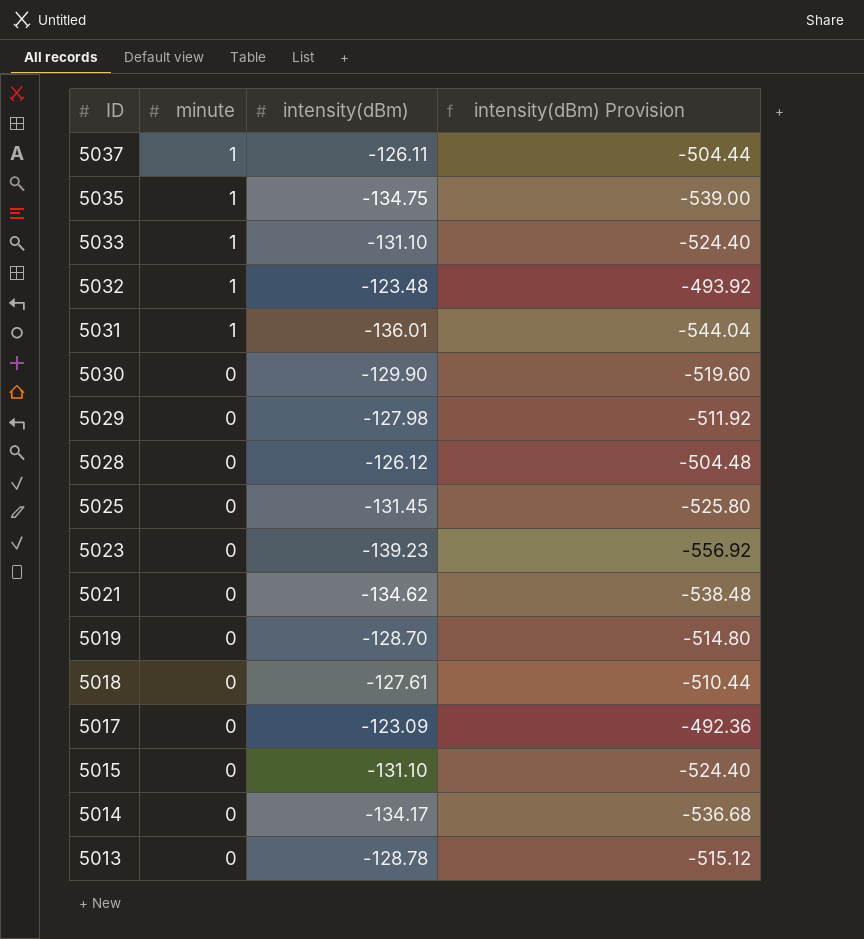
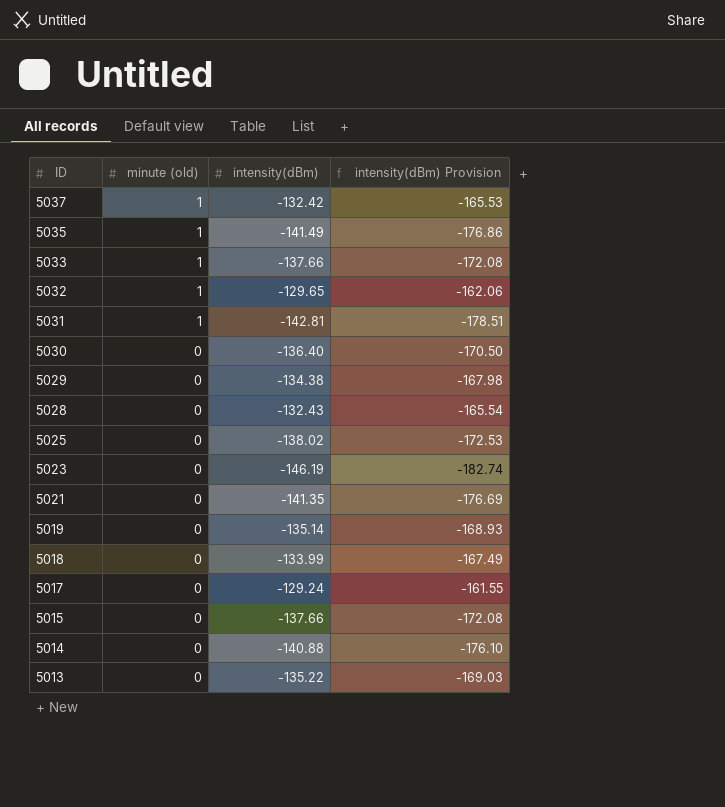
column name: minute -> minute (old)
column intensity(dBm) Provision | formula: [intensity(dBm)] * 4 -> [intensity(dBm)] * 1.25
5037 | intensity(dBm): -126.11 -> -132.42
5035 | intensity(dBm): -134.75 -> -141.49
5033 | intensity(dBm): -131.10 -> -137.66
5032 | intensity(dBm): -123.48 -> -129.65
5031 | intensity(dBm): -136.01 -> -142.81
5030 | intensity(dBm): -129.90 -> -136.40
5029 | intensity(dBm): -127.98 -> -134.38
5028 | intensity(dBm): -126.12 -> -132.43
5025 | intensity(dBm): -131.45 -> -138.02
5023 | intensity(dBm): -139.23 -> -146.19
5021 | intensity(dBm): -134.62 -> -141.35
5019 | intensity(dBm): -128.70 -> -135.14
5018 | intensity(dBm): -127.61 -> -133.99
5017 | intensity(dBm): -123.09 -> -129.24
5015 | intensity(dBm): -131.10 -> -137.66
5014 | intensity(dBm): -134.17 -> -140.88
5013 | intensity(dBm): -128.78 -> -135.22

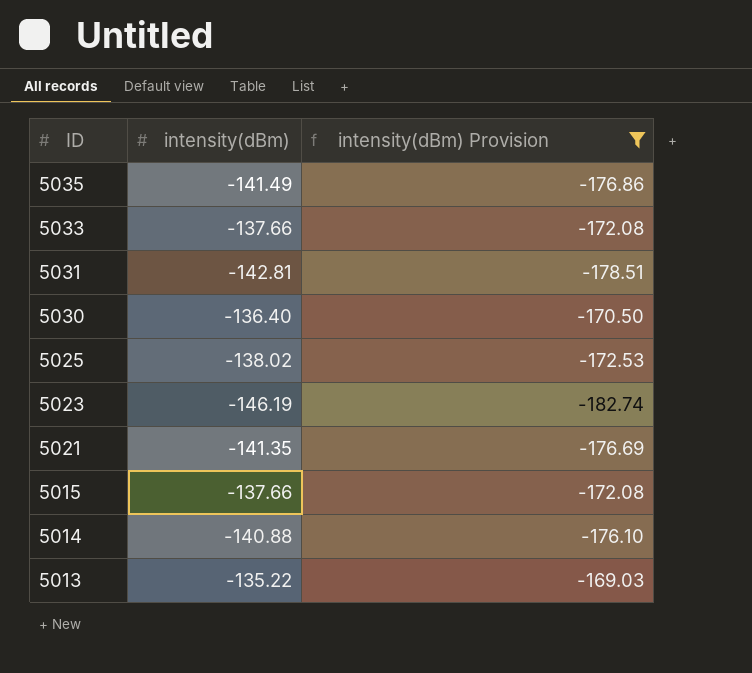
filter: none -> intensity(dBm) Provision <= -169.03
column minute (old) | position: 2 -> none

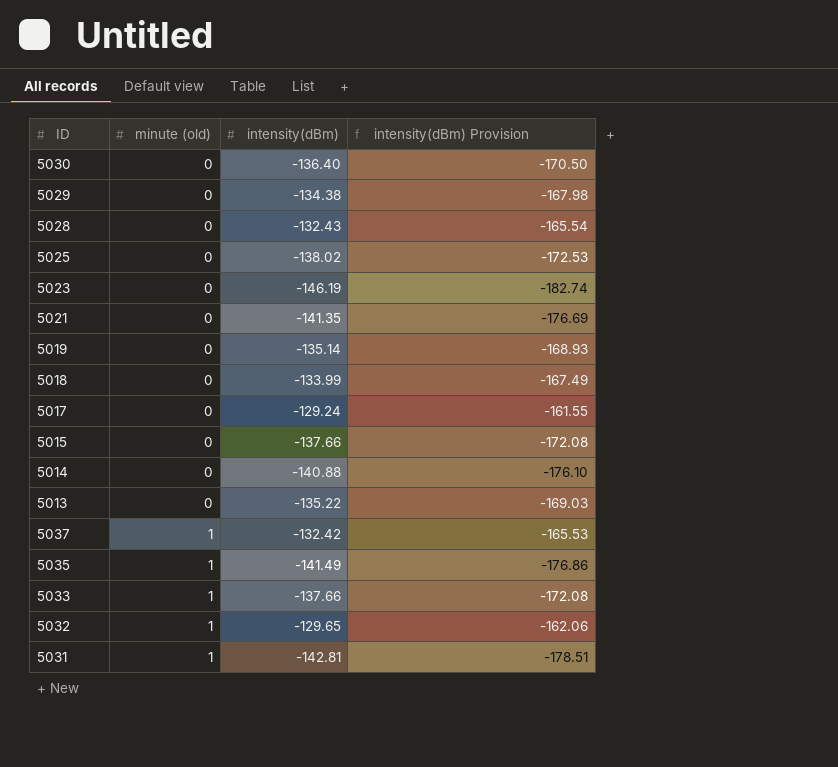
filter: intensity(dBm) Provision <= -169.03 -> none
row order: ID descending -> minute (old) ascending
column minute (old) | position: none -> 2

